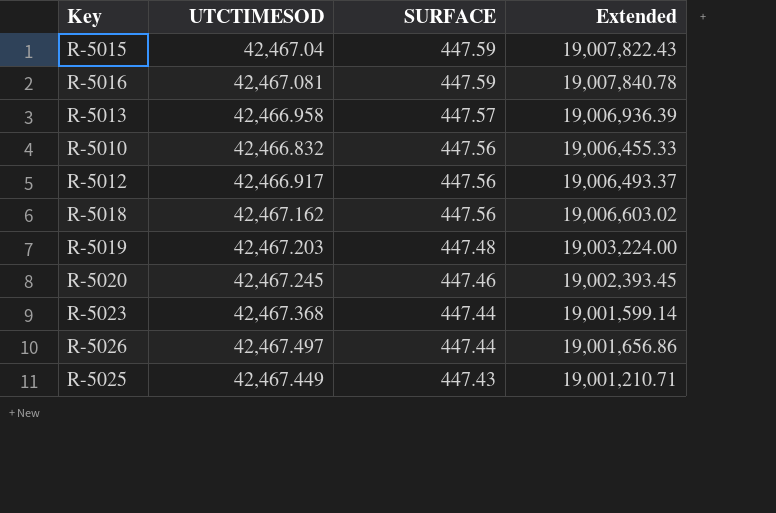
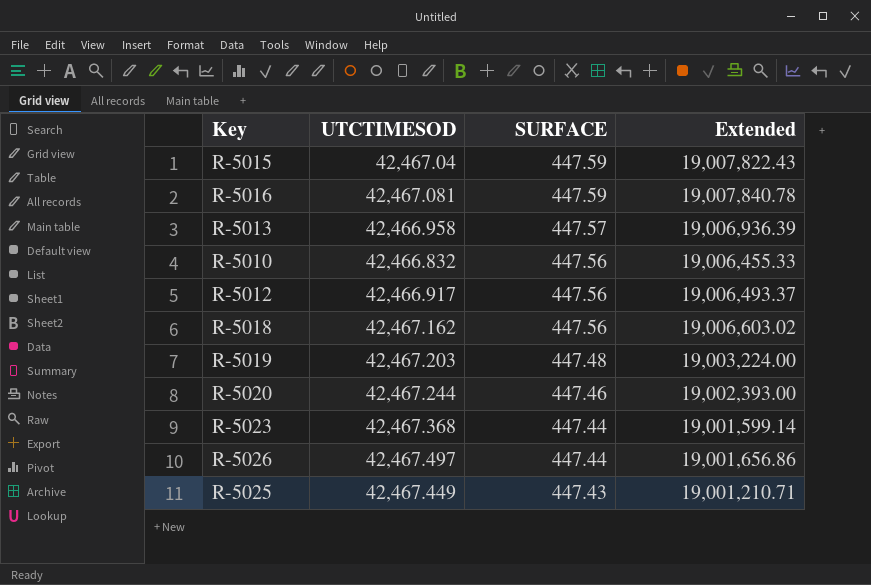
R-5020 | UTCTIMESOD: 42,467.245 -> 42,467.244
R-5020 | Extended: 19,002,393.45 -> 19,002,393.00

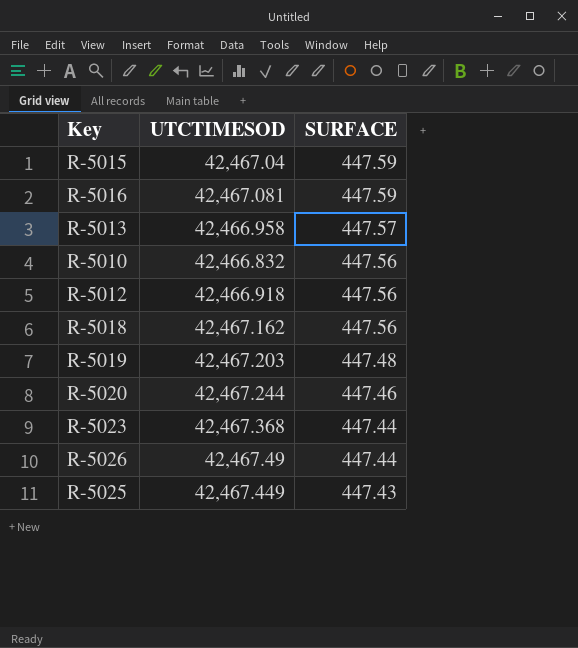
column Extended | formula: [UTCTIMESOD] * [SURFACE] -> none
R-5012 | UTCTIMESOD: 42,466.917 -> 42,466.918
R-5026 | UTCTIMESOD: 42,467.497 -> 42,467.49

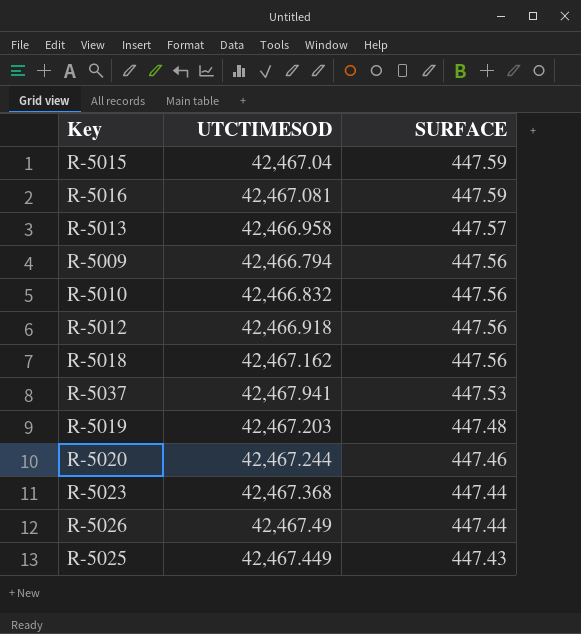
row R-5009: none -> 42,466.794 | 447.56
row R-5037: none -> 42,467.941 | 447.53

